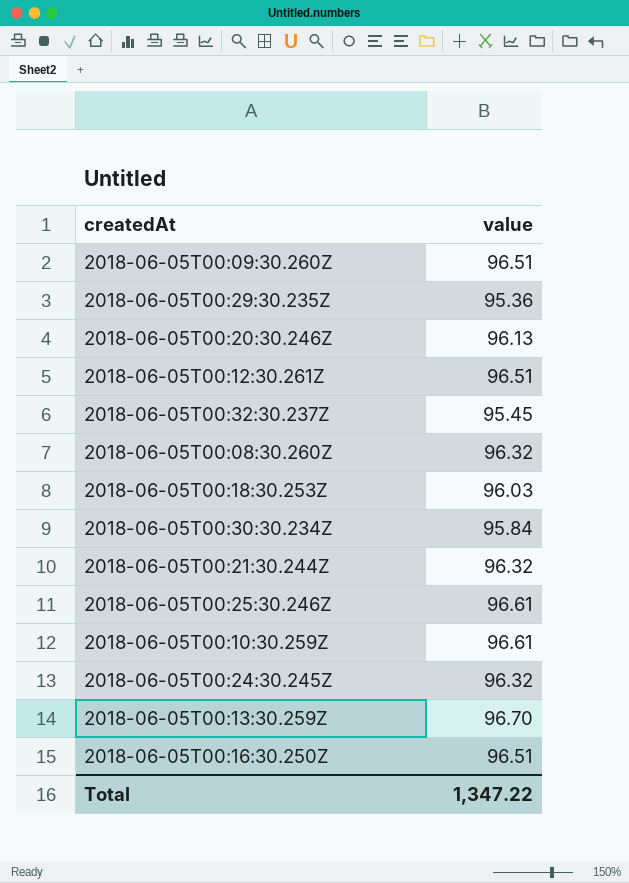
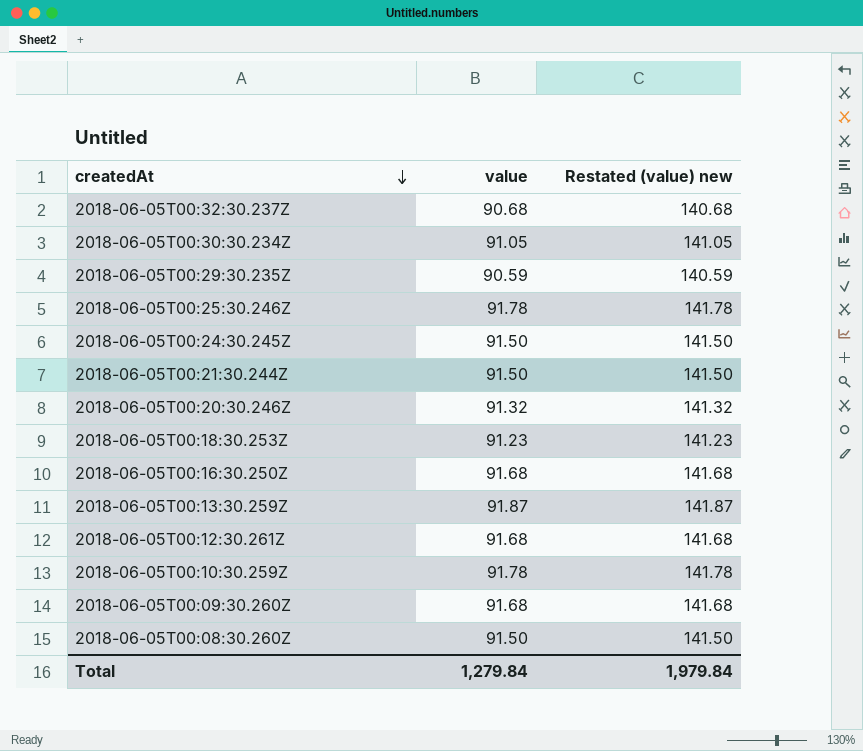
row order: none -> createdAt descending
column Restated (value) new | formula: none -> [value] + 50
2018-06-05T00:32:30.237Z | value: 95.45 -> 90.68
2018-06-05T00:30:30.234Z | value: 95.84 -> 91.05
2018-06-05T00:29:30.235Z | value: 95.36 -> 90.59
2018-06-05T00:25:30.246Z | value: 96.61 -> 91.78
2018-06-05T00:24:30.245Z | value: 96.32 -> 91.50
2018-06-05T00:21:30.244Z | value: 96.32 -> 91.50
2018-06-05T00:20:30.246Z | value: 96.13 -> 91.32
2018-06-05T00:18:30.253Z | value: 96.03 -> 91.23
2018-06-05T00:16:30.250Z | value: 96.51 -> 91.68
2018-06-05T00:13:30.259Z | value: 96.70 -> 91.87
2018-06-05T00:12:30.261Z | value: 96.51 -> 91.68
2018-06-05T00:10:30.259Z | value: 96.61 -> 91.78
2018-06-05T00:09:30.260Z | value: 96.51 -> 91.68
2018-06-05T00:08:30.260Z | value: 96.32 -> 91.50
Total | value: 1,347.22 -> 1,279.84

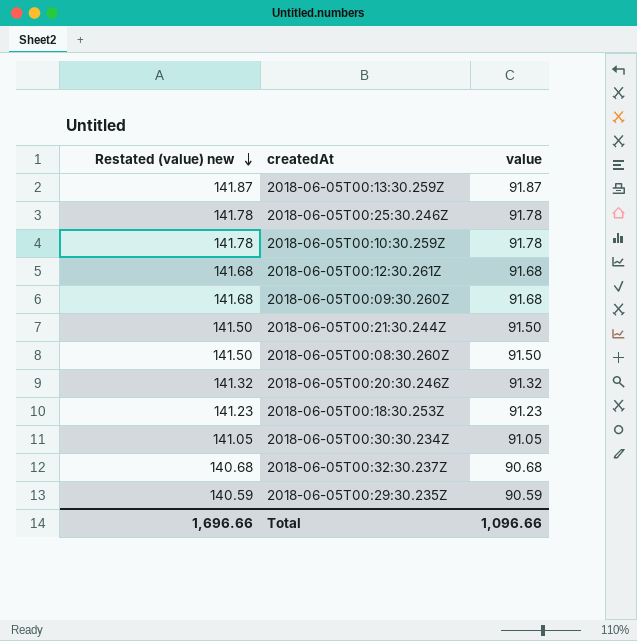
row order: createdAt descending -> Restated (value) new descending
column Restated (value) new | position: 3 -> 1
row 2018-06-05T00:24:30.245Z: 91.50 | 141.50 -> none
row 2018-06-05T00:16:30.250Z: 91.68 | 141.68 -> none
Total | Restated (value) new: 1,979.84 -> 1,696.66
Total | value: 1,279.84 -> 1,096.66

